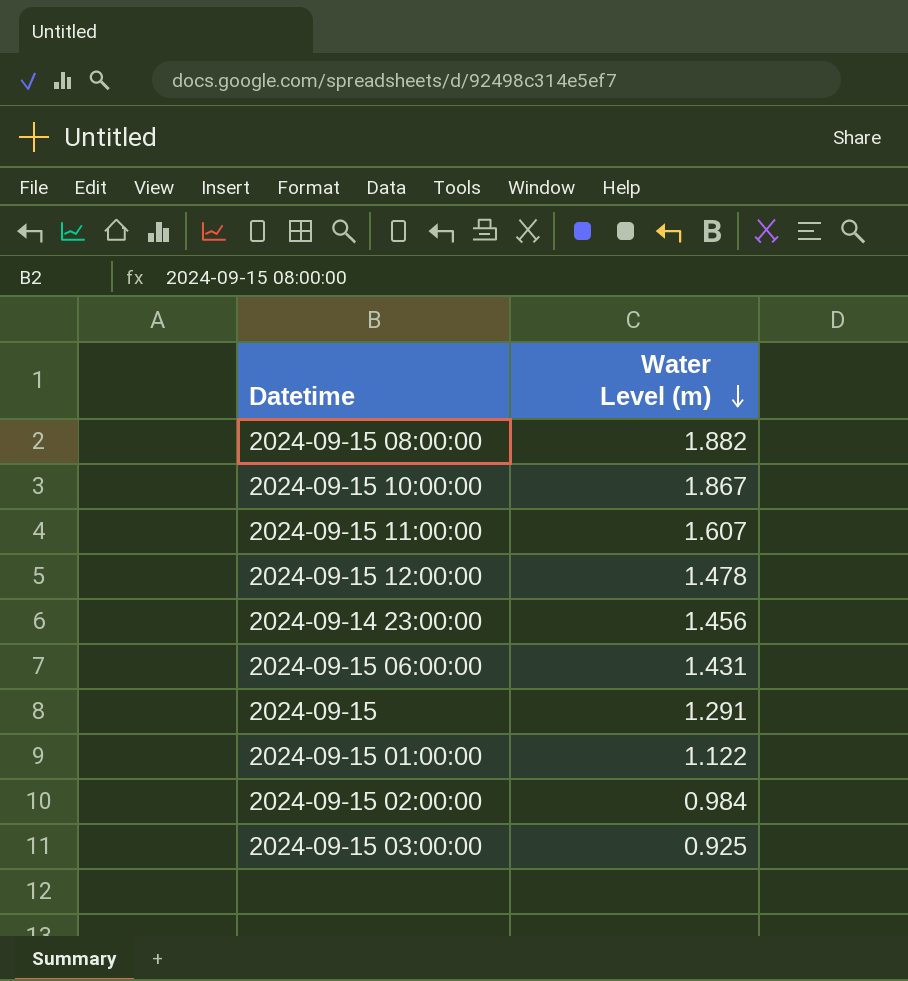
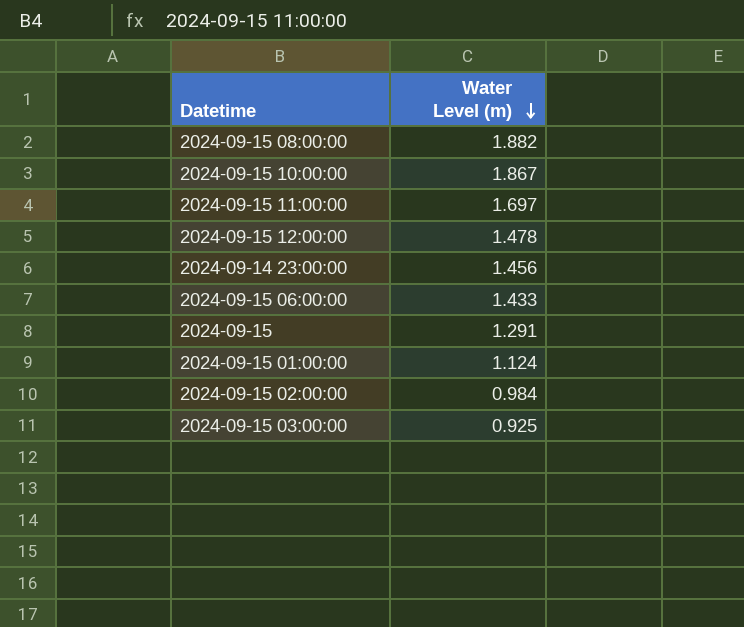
2024-09-15 11:00:00 | Water Level (m): 1.607 -> 1.697
2024-09-15 06:00:00 | Water Level (m): 1.431 -> 1.433
2024-09-15 01:00:00 | Water Level (m): 1.122 -> 1.124

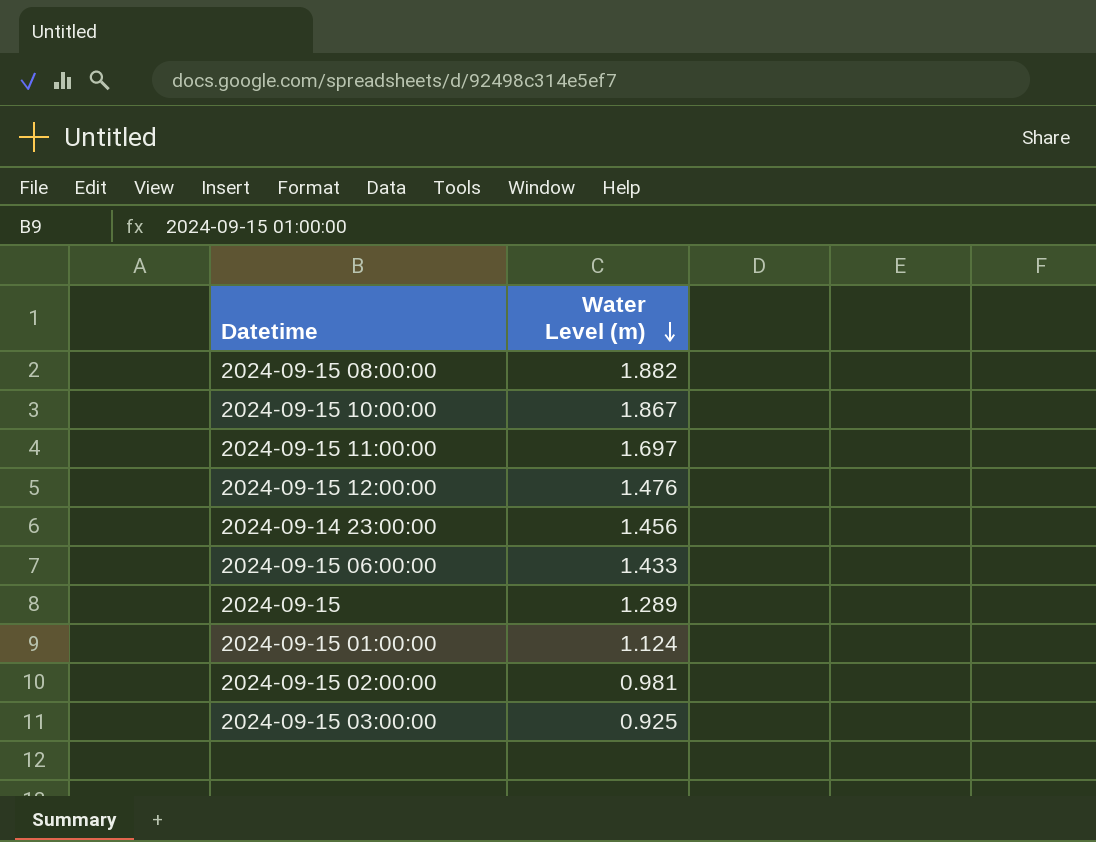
2024-09-15 12:00:00 | Water Level (m): 1.478 -> 1.476
2024-09-15 | Water Level (m): 1.291 -> 1.289
2024-09-15 02:00:00 | Water Level (m): 0.984 -> 0.981

